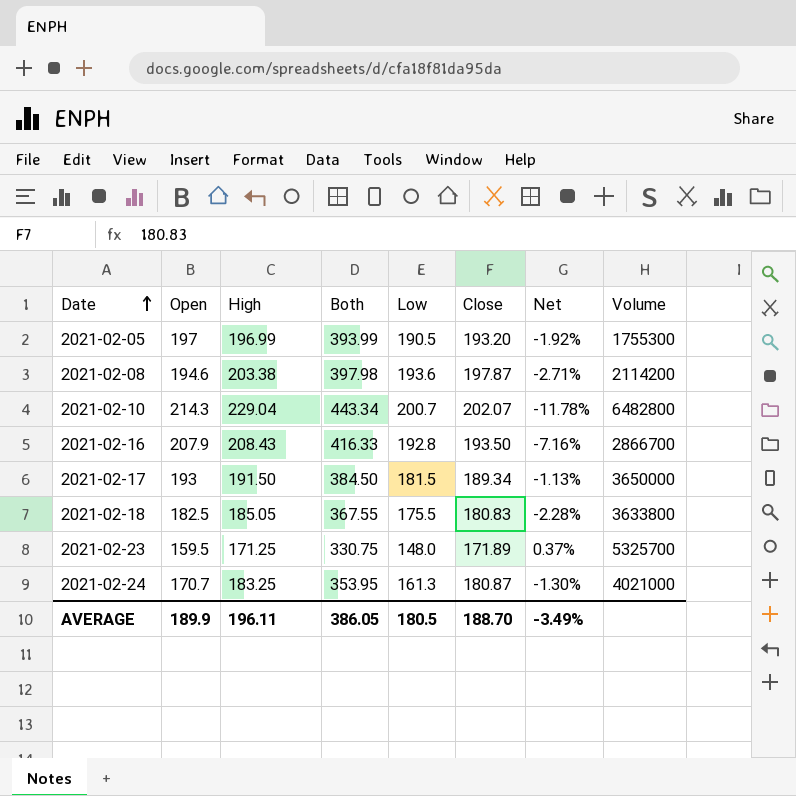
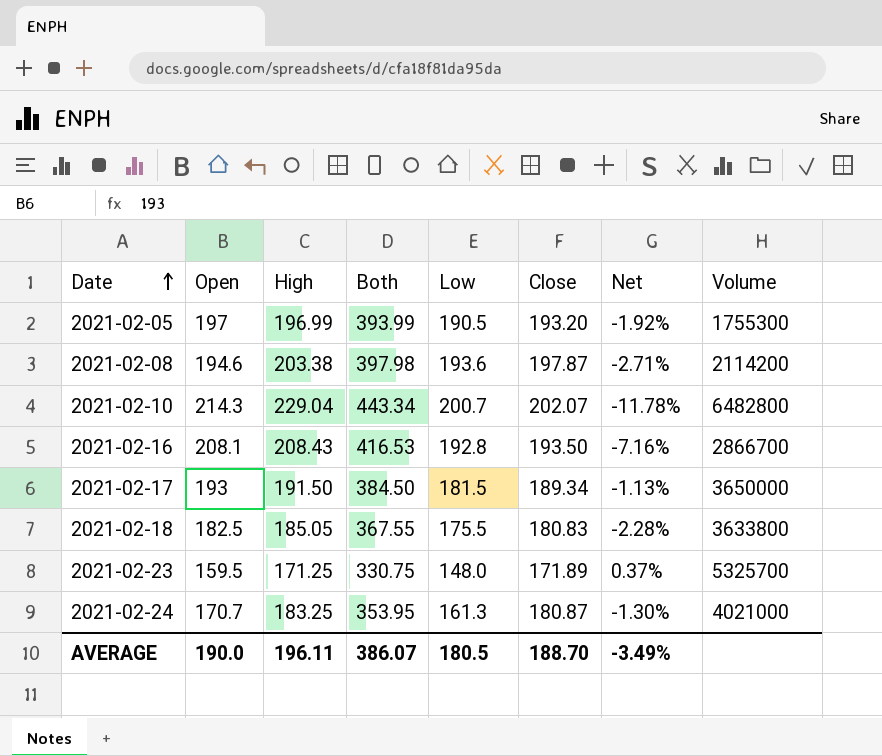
2021-02-16 | Open: 207.9 -> 208.1
2021-02-16 | Both: 416.33 -> 416.53
AVERAGE | Open: 189.9 -> 190.0
AVERAGE | Both: 386.05 -> 386.07

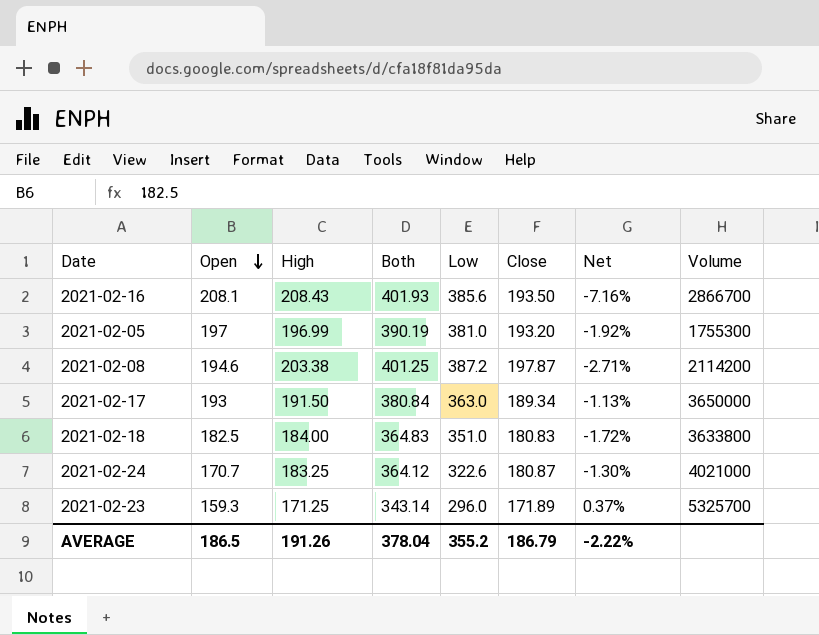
row order: Date ascending -> Open descending
column Both | formula: [Open] + [High] -> [High] + [Close]
row 2021-02-10: 214.3 | 229.04 | 443.34 | 200.7 | 202.07 | -11.78% | 6482800 -> none
2021-02-16 | Low: 192.8 -> 385.6
2021-02-05 | Low: 190.5 -> 381.0
2021-02-08 | Low: 193.6 -> 387.2
2021-02-17 | Low: 181.5 -> 363.0
2021-02-18 | High: 185.05 -> 184.00
2021-02-18 | Low: 175.5 -> 351.0
2021-02-18 | Net: -2.28% -> -1.72%
2021-02-24 | Low: 161.3 -> 322.6
2021-02-23 | Open: 159.5 -> 159.3
2021-02-23 | Low: 148.0 -> 296.0
AVERAGE | Open: 190.0 -> 186.5
AVERAGE | High: 196.11 -> 191.26
AVERAGE | Both: 386.07 -> 378.04
AVERAGE | Low: 180.5 -> 355.2
AVERAGE | Close: 188.70 -> 186.79
AVERAGE | Net: -3.49% -> -2.22%

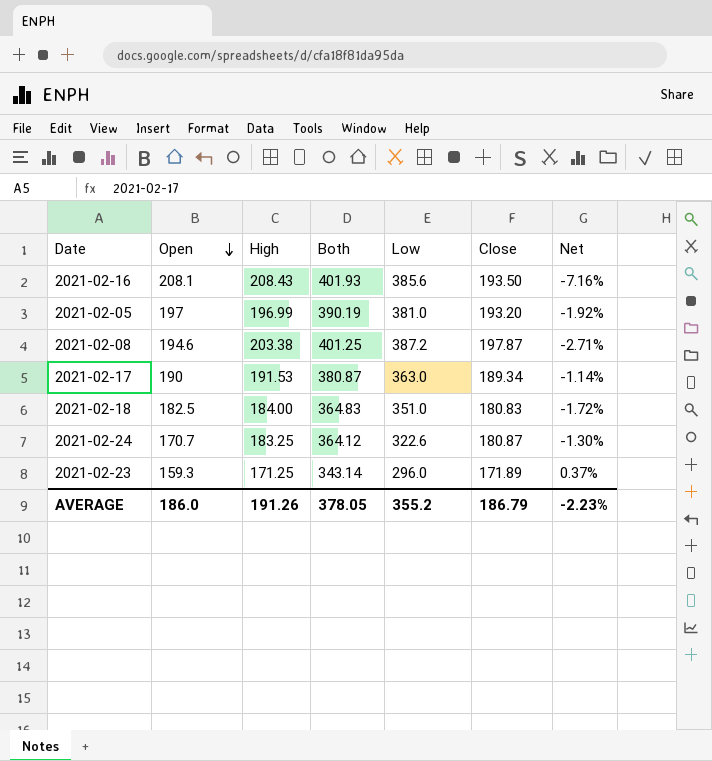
column Volume | position: 8 -> none
2021-02-17 | Open: 193 -> 190
2021-02-17 | High: 191.50 -> 191.53
2021-02-17 | Both: 380.84 -> 380.87
2021-02-17 | Net: -1.13% -> -1.14%
AVERAGE | Open: 186.5 -> 186.0
AVERAGE | Both: 378.04 -> 378.05
AVERAGE | Net: -2.22% -> -2.23%

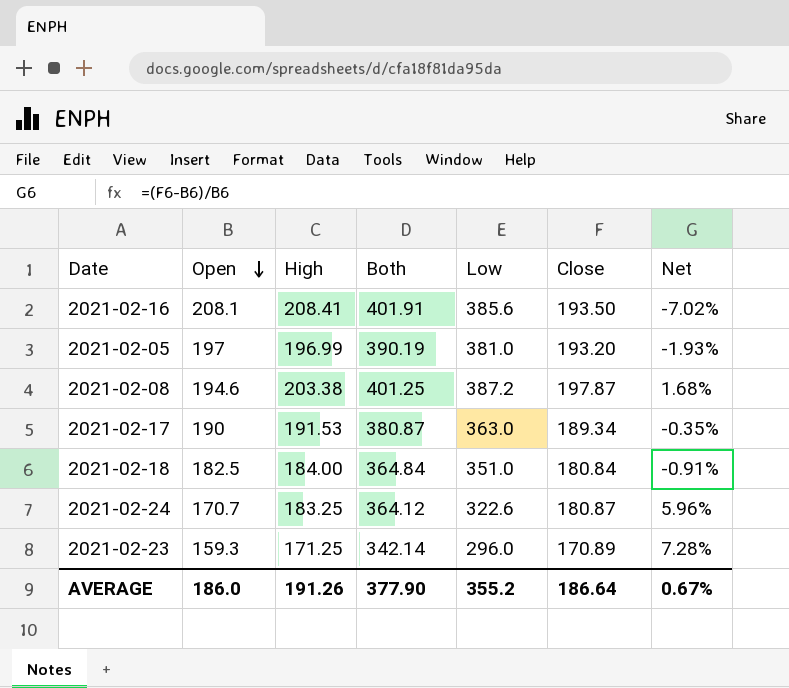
column Net | formula: ([Close] - [High]) / [High] -> ([Close] - [Open]) / [Open]
2021-02-16 | High: 208.43 -> 208.41
2021-02-16 | Both: 401.93 -> 401.91
2021-02-18 | Both: 364.83 -> 364.84
2021-02-18 | Close: 180.83 -> 180.84
2021-02-23 | Both: 343.14 -> 342.14
2021-02-23 | Close: 171.89 -> 170.89
AVERAGE | Both: 378.05 -> 377.90
AVERAGE | Close: 186.79 -> 186.64
AVERAGE | Net: -2.23% -> 0.67%

